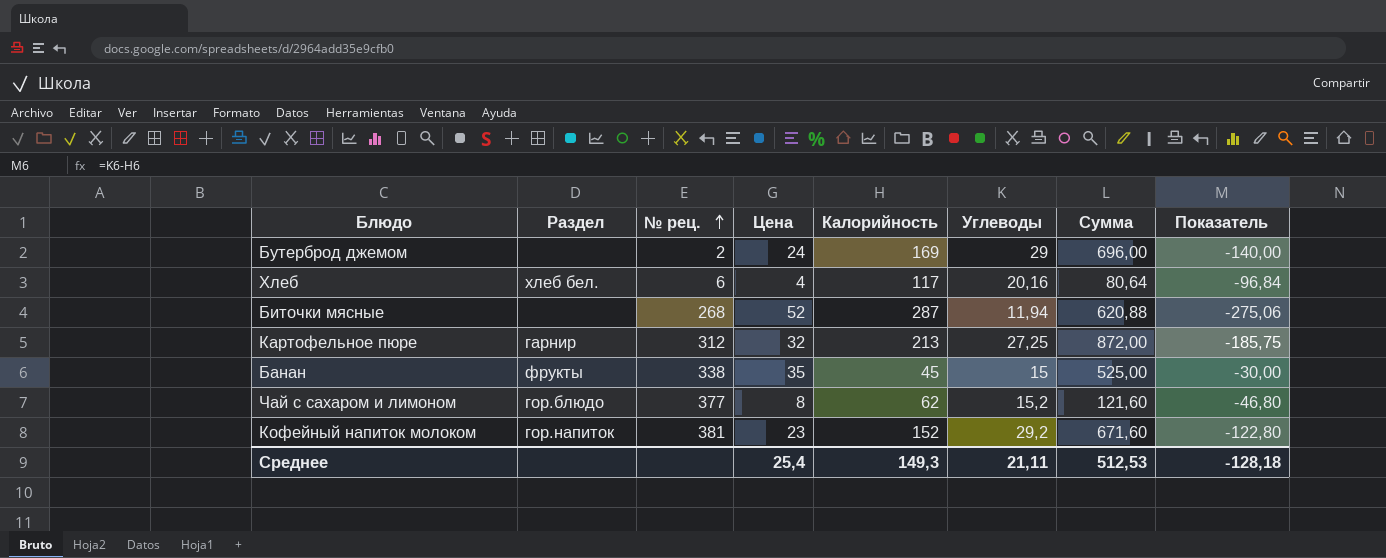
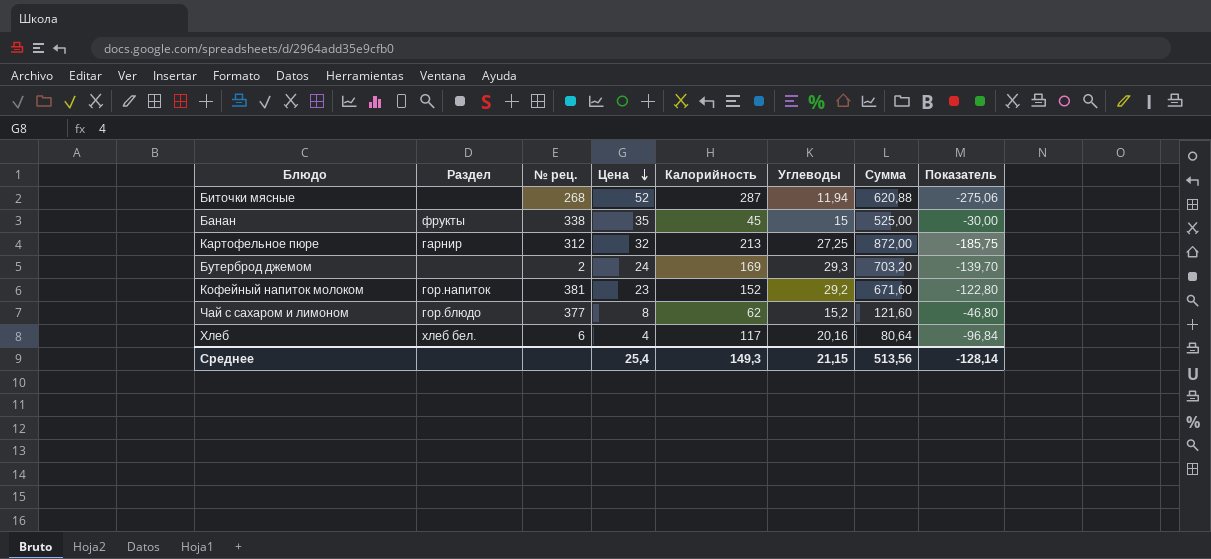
row order: № рец. ascending -> Цена descending
Бутерброд джемом | Углеводы: 29 -> 29,3
Бутерброд джемом | Сумма: 696,00 -> 703,20
Бутерброд джемом | Показатель: -140,00 -> -139,70
Среднее | Углеводы: 21,11 -> 21,15
Среднее | Сумма: 512,53 -> 513,56
Среднее | Показатель: -128,18 -> -128,14

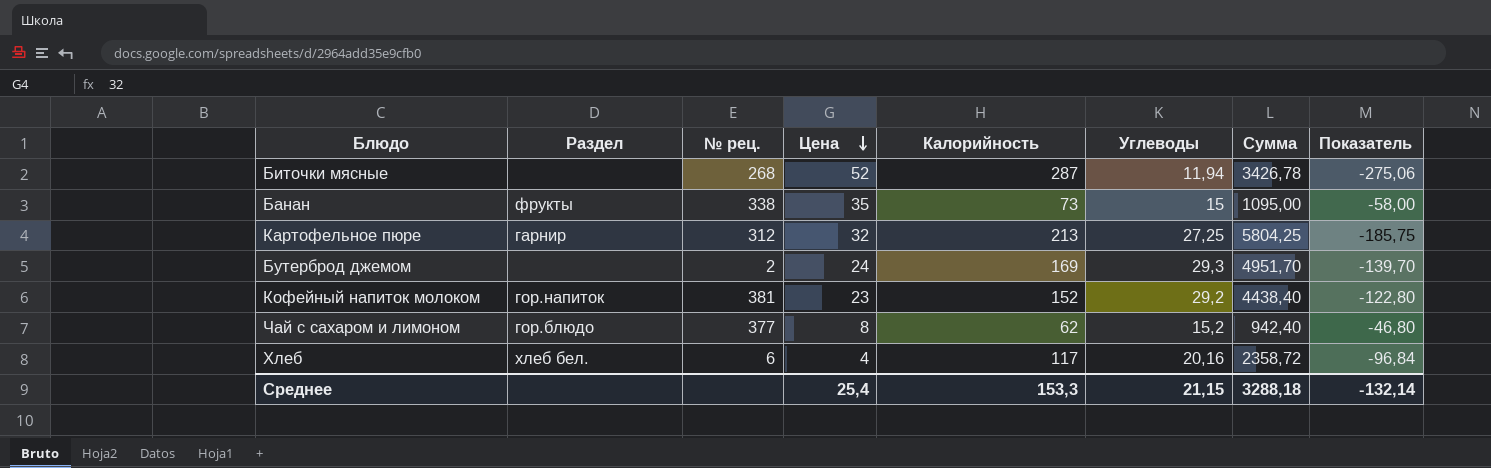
column Сумма | formula: [Цена] * [Углеводы] -> [Калорийность] * [Углеводы]
Банан | Калорийность: 45 -> 73
Банан | Показатель: -30,00 -> -58,00
Среднее | Калорийность: 149,3 -> 153,3
Среднее | Сумма: 513,56 -> 3288,18
Среднее | Показатель: -128,14 -> -132,14

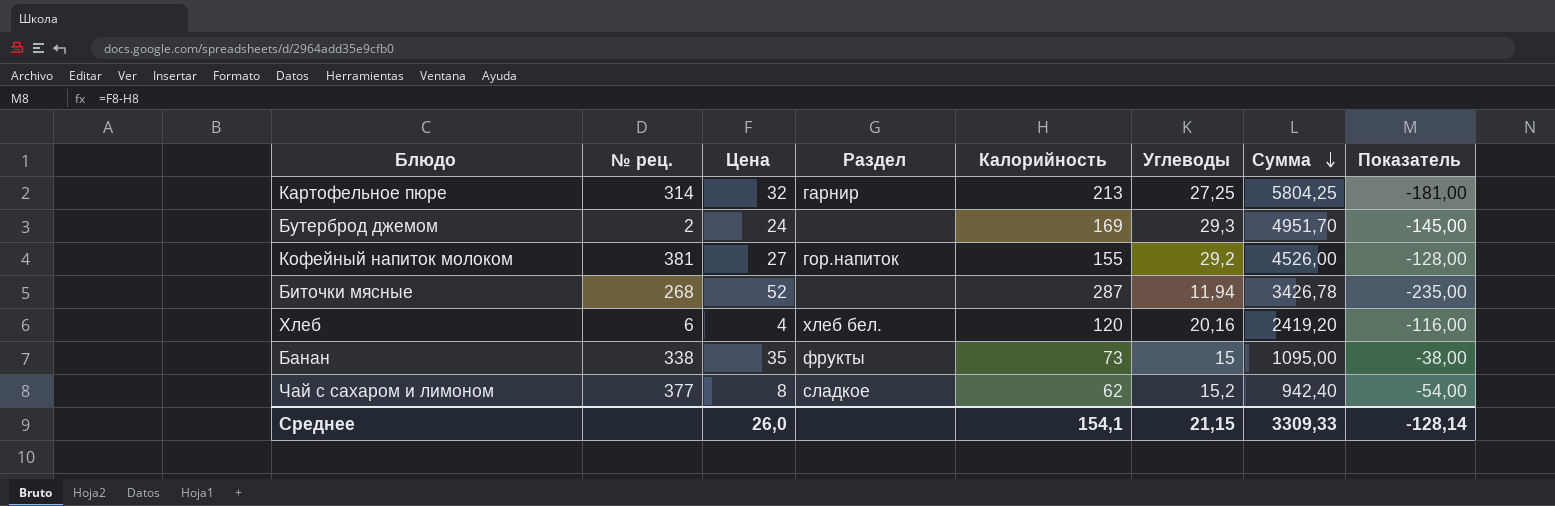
row order: Цена descending -> Сумма descending
column Раздел | position: 2 -> 4
column Показатель | formula: [Углеводы] - [Калорийность] -> [Цена] - [Калорийность]
Картофельное пюре | № рец.: 312 -> 314
Кофейный напиток молоком | Цена: 23 -> 27
Кофейный напиток молоком | Калорийность: 152 -> 155
Кофейный напиток молоком | Сумма: 4438,40 -> 4526,00
Хлеб | Калорийность: 117 -> 120
Хлеб | Сумма: 2358,72 -> 2419,20
Чай с сахаром и лимоном | Раздел: гор.блюдо -> сладкое
Среднее | Цена: 25,4 -> 26,0
Среднее | Калорийность: 153,3 -> 154,1
Среднее | Сумма: 3288,18 -> 3309,33
Среднее | Показатель: -132,14 -> -128,14

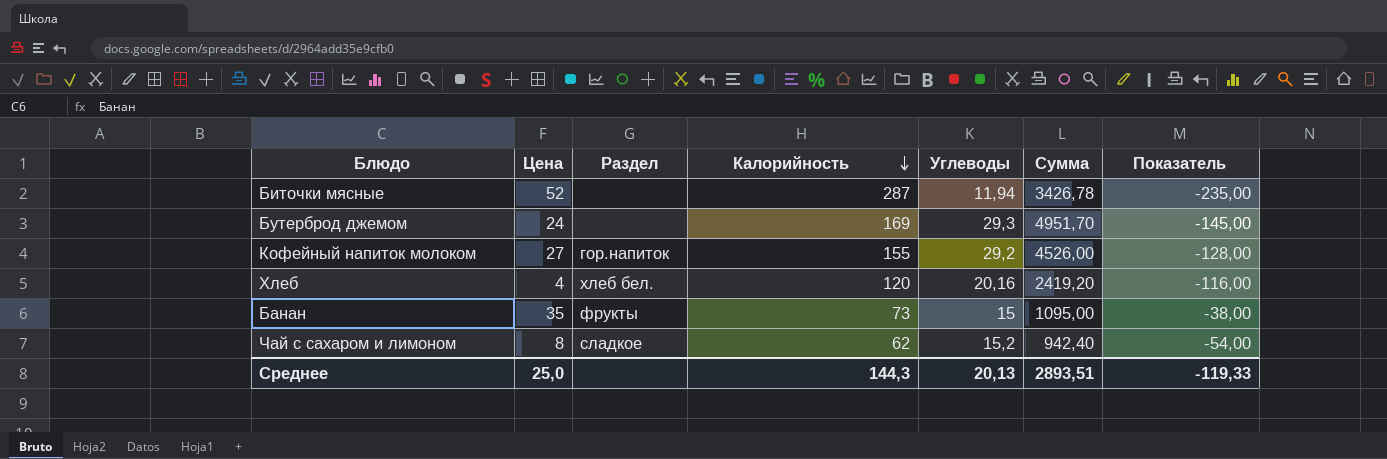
row order: Сумма descending -> Калорийность descending
column № рец. | position: 2 -> none
row Картофельное пюре: 314 | 32 | гарнир | 213 | 27,25 | 5804,25 | -181,00 -> none
Среднее | Цена: 26,0 -> 25,0
Среднее | Калорийность: 154,1 -> 144,3
Среднее | Углеводы: 21,15 -> 20,13
Среднее | Сумма: 3309,33 -> 2893,51
Среднее | Показатель: -128,14 -> -119,33

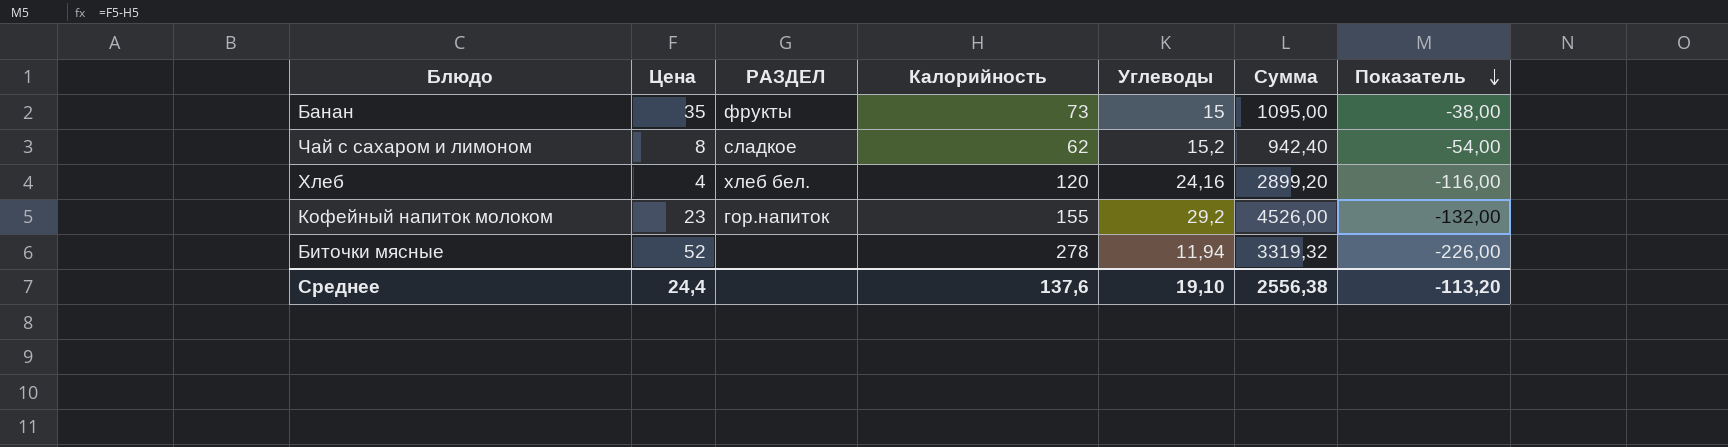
row order: Калорийность descending -> Показатель descending
column name: Раздел -> РАЗДЕЛ
row Бутерброд джемом: 24 | none | 169 | 29,3 | 4951,70 | -145,00 -> none
Хлеб | Углеводы: 20,16 -> 24,16
Хлеб | Сумма: 2419,20 -> 2899,20
Кофейный напиток молоком | Цена: 27 -> 23
Кофейный напиток молоком | Показатель: -128,00 -> -132,00
Биточки мясные | Калорийность: 287 -> 278
Биточки мясные | Сумма: 3426,78 -> 3319,32
Биточки мясные | Показатель: -235,00 -> -226,00
Среднее | Цена: 25,0 -> 24,4
Среднее | Калорийность: 144,3 -> 137,6
Среднее | Углеводы: 20,13 -> 19,10
Среднее | Сумма: 2893,51 -> 2556,38
Среднее | Показатель: -119,33 -> -113,20

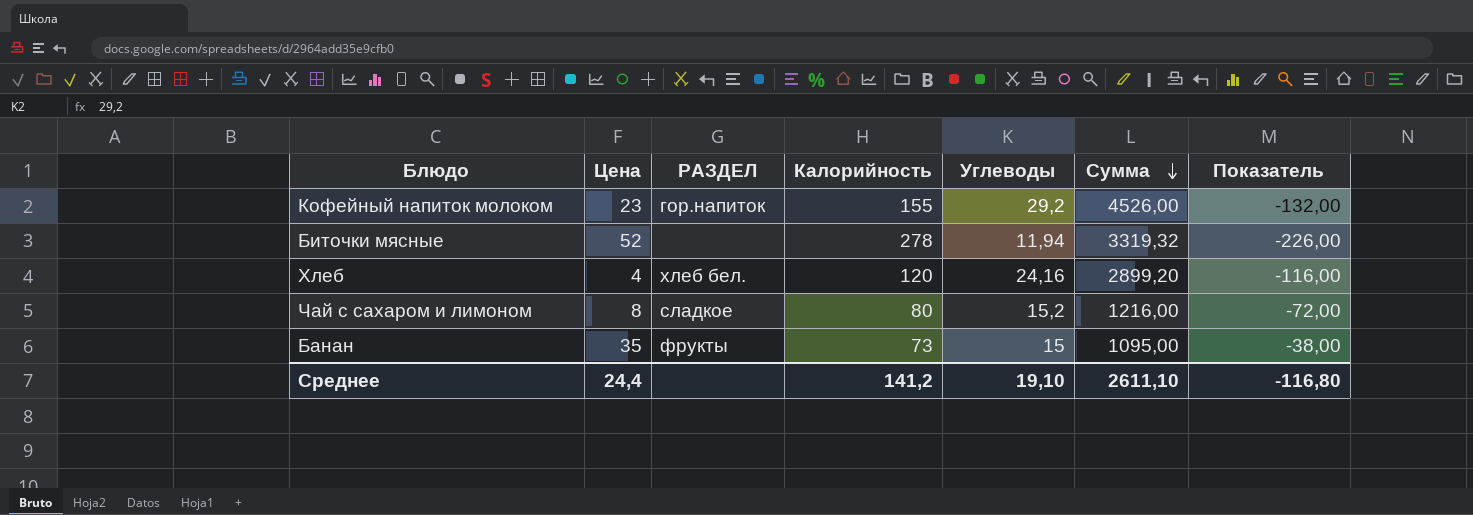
row order: Показатель descending -> Сумма descending
Чай с сахаром и лимоном | Калорийность: 62 -> 80
Чай с сахаром и лимоном | Сумма: 942,40 -> 1216,00
Чай с сахаром и лимоном | Показатель: -54,00 -> -72,00
Среднее | Калорийность: 137,6 -> 141,2
Среднее | Сумма: 2556,38 -> 2611,10
Среднее | Показатель: -113,20 -> -116,80

